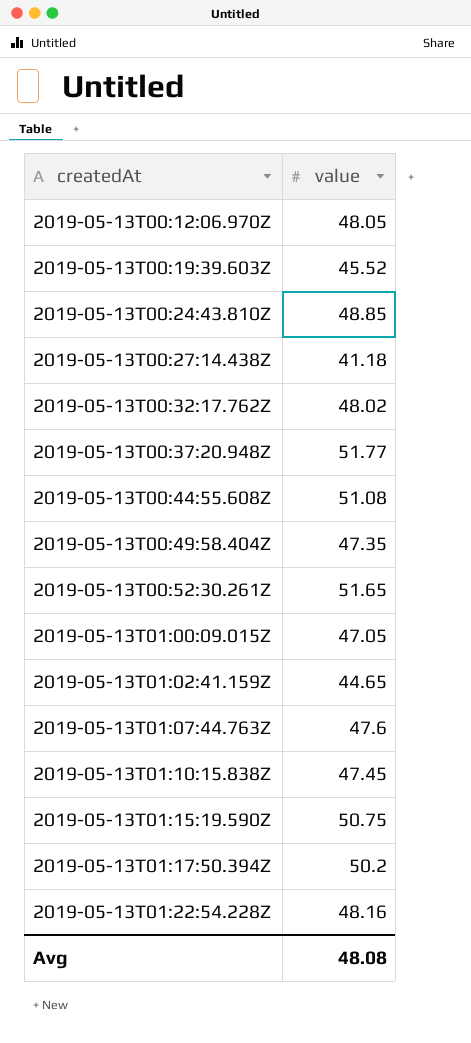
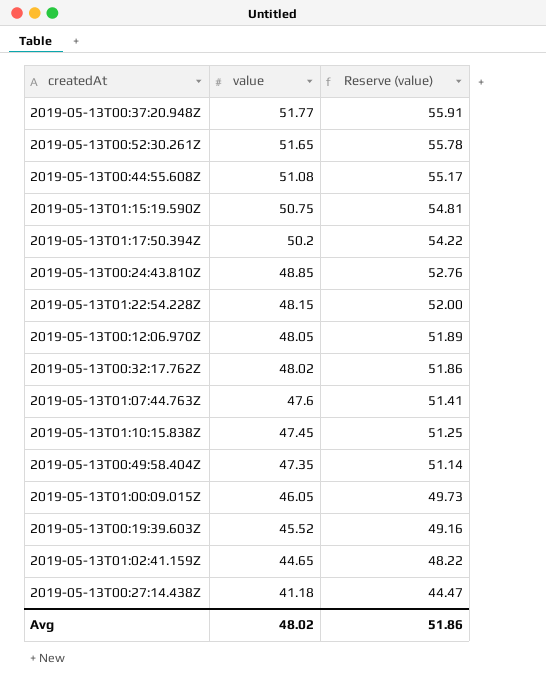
row order: createdAt ascending -> value descending
column Reserve (value) | formula: none -> [value] * 1.08
2019-05-13T01:22:54.228Z | value: 48.16 -> 48.15
2019-05-13T01:00:09.015Z | value: 47.05 -> 46.05
Avg | value: 48.08 -> 48.02

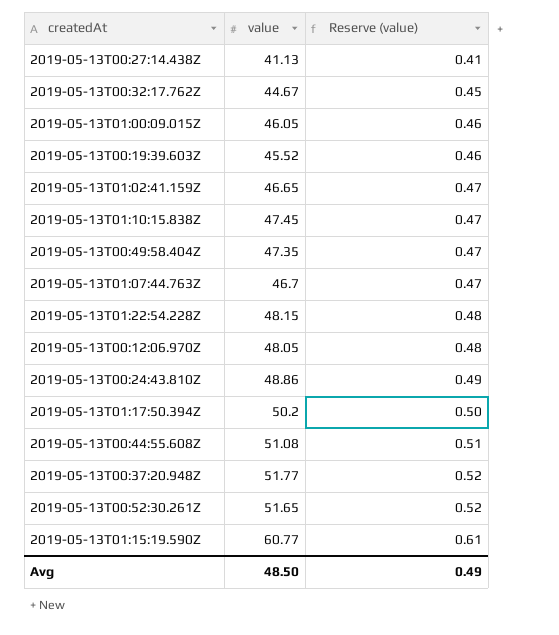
row order: value descending -> Reserve (value) ascending
column Reserve (value) | formula: [value] * 1.08 -> [value] * 0.01
2019-05-13T00:27:14.438Z | value: 41.18 -> 41.13
2019-05-13T00:32:17.762Z | value: 48.02 -> 44.67
2019-05-13T01:02:41.159Z | value: 44.65 -> 46.65
2019-05-13T01:07:44.763Z | value: 47.6 -> 46.7
2019-05-13T00:24:43.810Z | value: 48.85 -> 48.86
2019-05-13T01:15:19.590Z | value: 50.75 -> 60.77
Avg | value: 48.02 -> 48.50
Avg | Reserve (value): 51.86 -> 0.49

